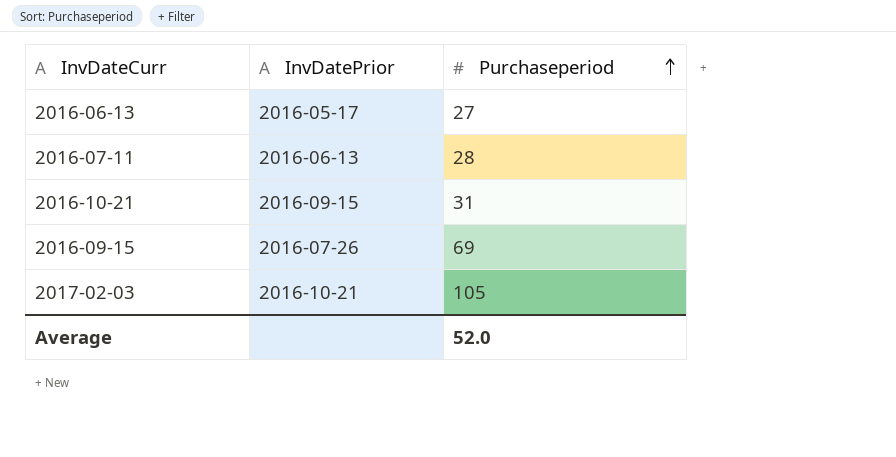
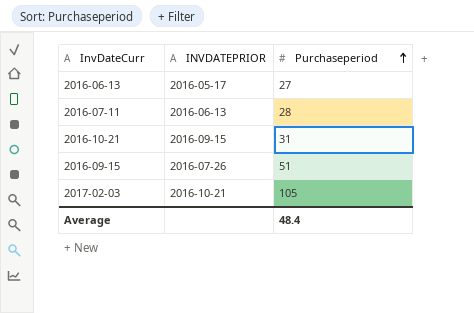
column name: InvDatePrior -> INVDATEPRIOR
2016-09-15 | Purchaseperiod: 69 -> 51
Average | Purchaseperiod: 52.0 -> 48.4

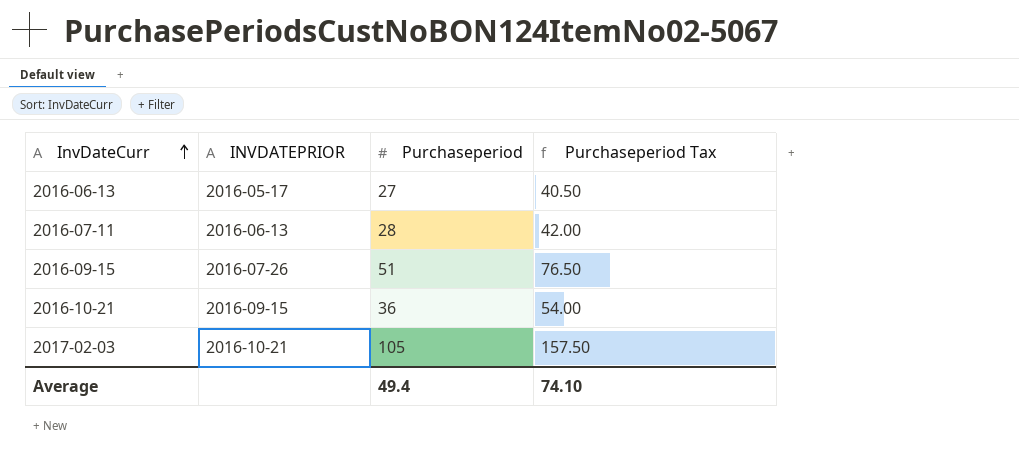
row order: Purchaseperiod ascending -> InvDateCurr ascending
column Purchaseperiod Tax | formula: none -> [Purchaseperiod] * 1.5
2016-10-21 | Purchaseperiod: 31 -> 36
Average | Purchaseperiod: 48.4 -> 49.4

